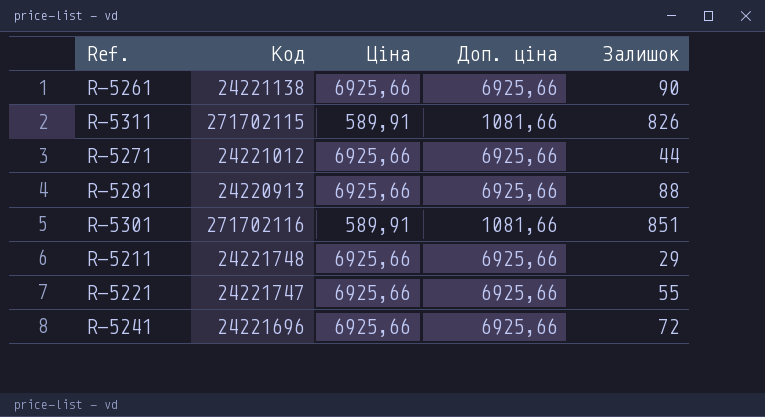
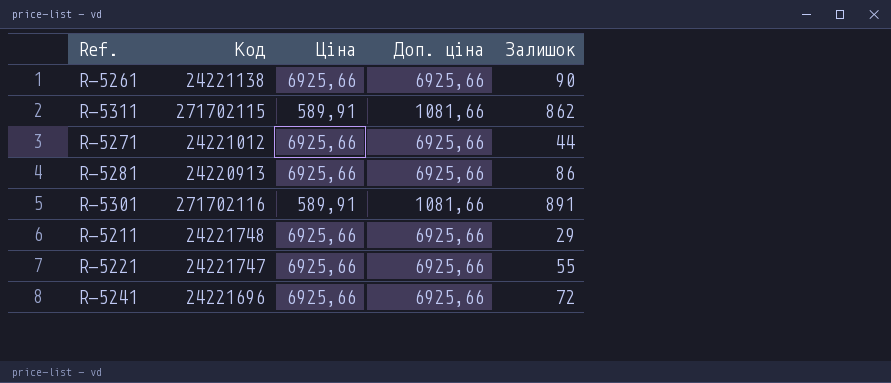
R-5311 | Залишок: 826 -> 862
R-5281 | Залишок: 88 -> 86
R-5301 | Залишок: 851 -> 891

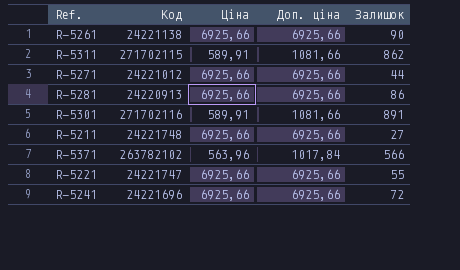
R-5211 | Залишок: 29 -> 27
row R-5371: none -> 263782102 | 563,96 | 1017,84 | 566

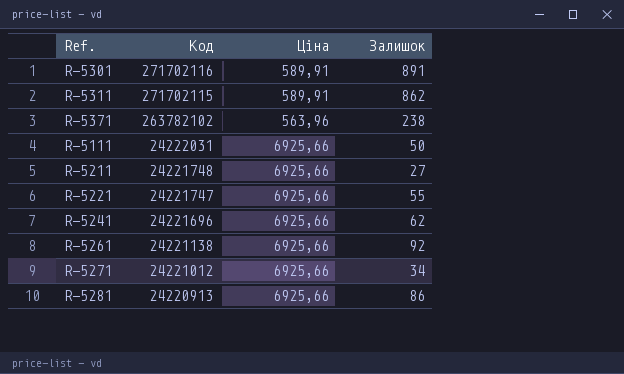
row order: none -> Код descending
column Доп. ціна | position: 4 -> none
R-5371 | Залишок: 566 -> 238
row R-5111: none -> 24222031 | 6925,66 | 50
R-5241 | Залишок: 72 -> 62
R-5261 | Залишок: 90 -> 92
R-5271 | Залишок: 44 -> 34

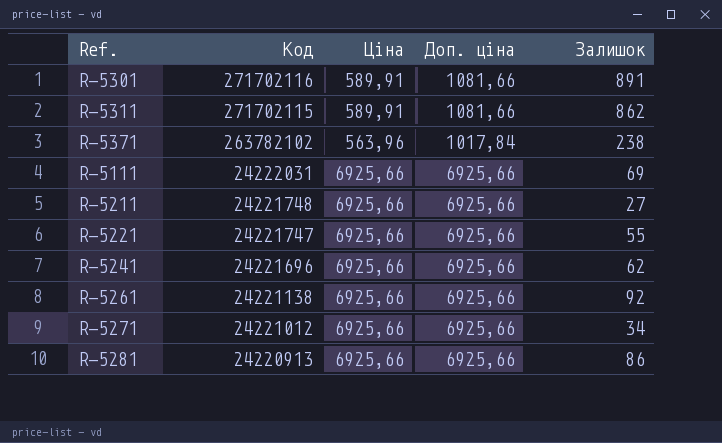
column Доп. ціна | position: none -> 4
R-5111 | Залишок: 50 -> 69

